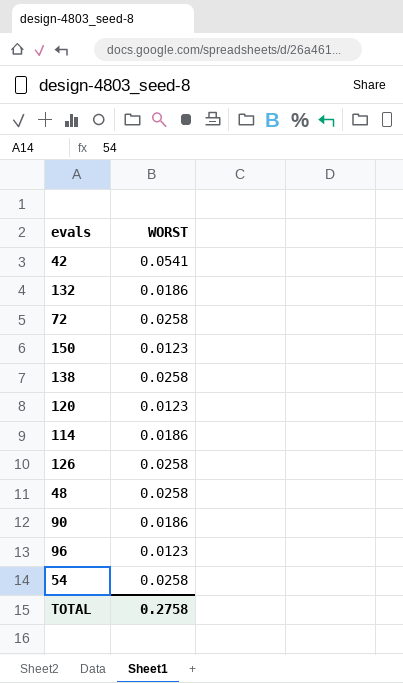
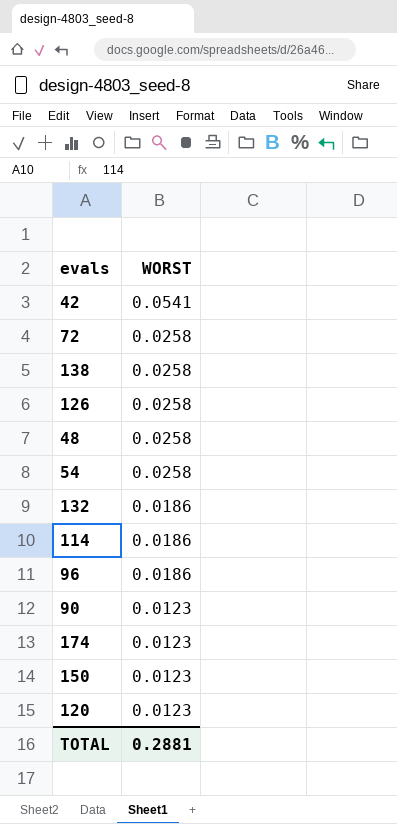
row order: none -> WORST descending
96 | WORST: 0.0123 -> 0.0186
90 | WORST: 0.0186 -> 0.0123
row 174: none -> 0.0123
TOTAL | WORST: 0.2758 -> 0.2881

